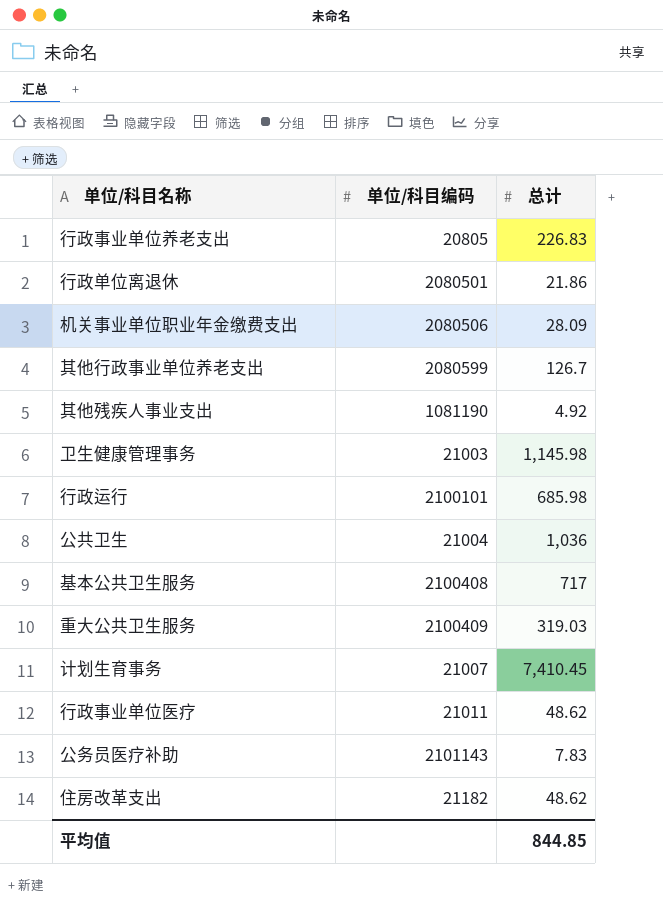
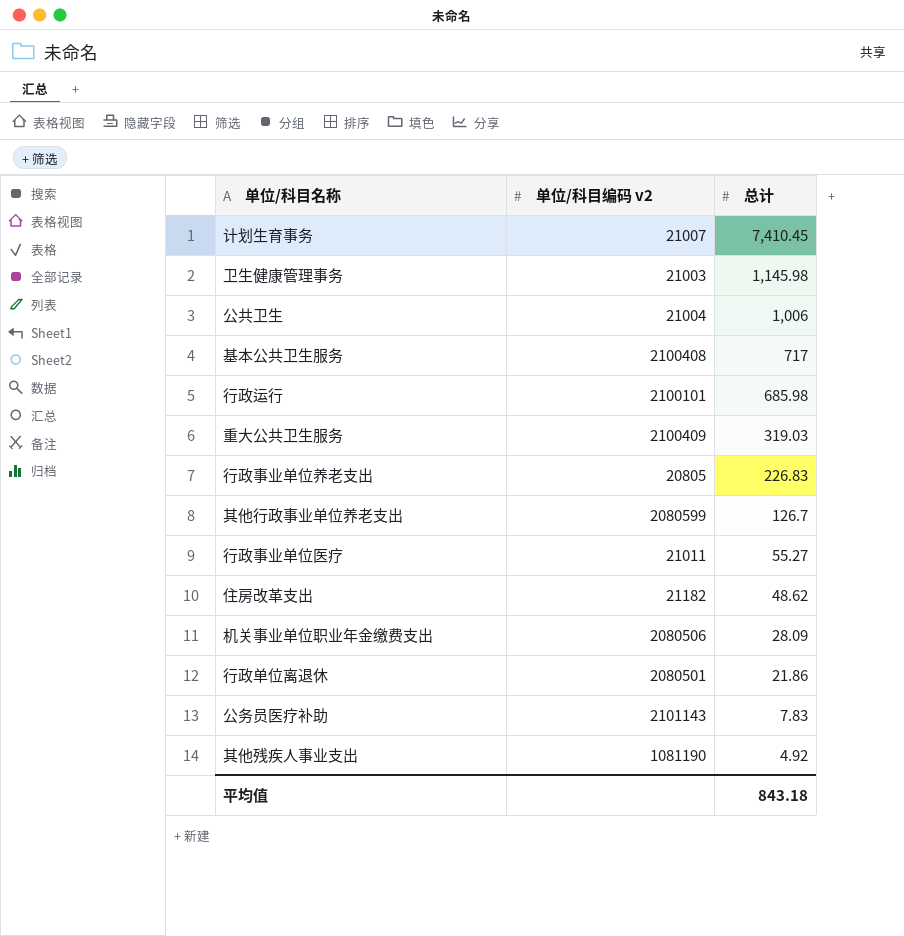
row order: none -> 总计 descending
column name: 单位/科目编码 -> 单位/科目编码 v2
公共卫生 | 总计: 1,036 -> 1,006
行政事业单位医疗 | 总计: 48.62 -> 55.27
平均值 | 总计: 844.85 -> 843.18

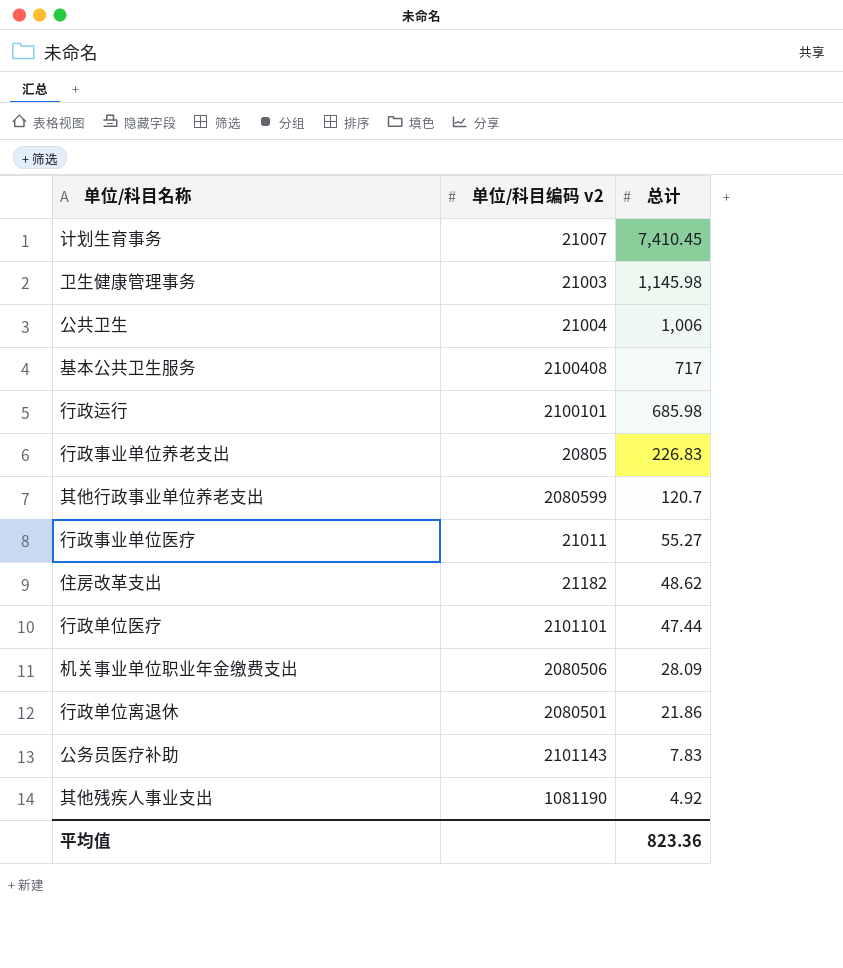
row 重大公共卫生服务: 2100409 | 319.03 -> none
其他行政事业单位养老支出 | 总计: 126.7 -> 120.7
row 行政单位医疗: none -> 2101101 | 47.44
平均值 | 总计: 843.18 -> 823.36

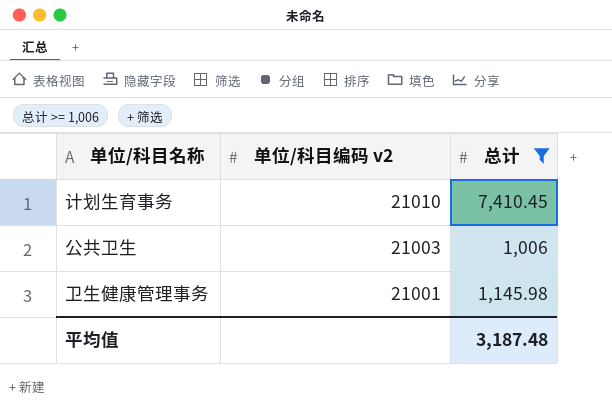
filter: none -> 总计 >= 1,006
row order: 总计 descending -> 单位/科目编码 v2 descending
计划生育事务 | 单位/科目编码 v2: 21007 -> 21010
公共卫生 | 单位/科目编码 v2: 21004 -> 21003
卫生健康管理事务 | 单位/科目编码 v2: 21003 -> 21001
平均值 | 总计: 823.36 -> 3,187.48

